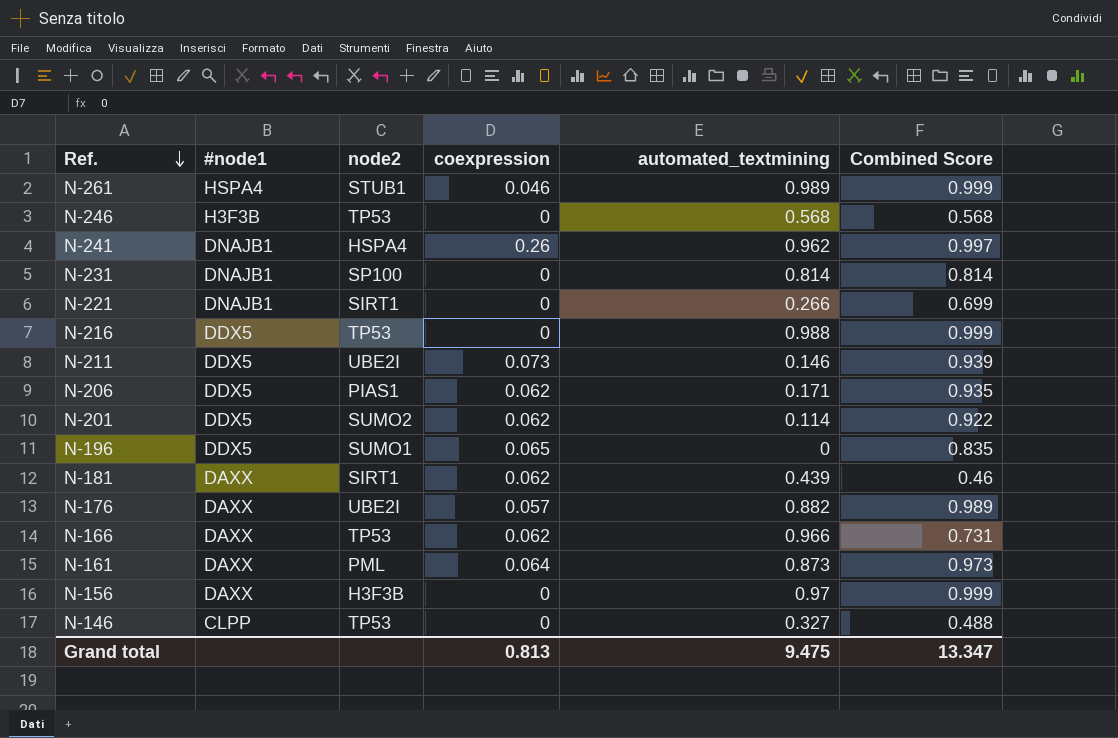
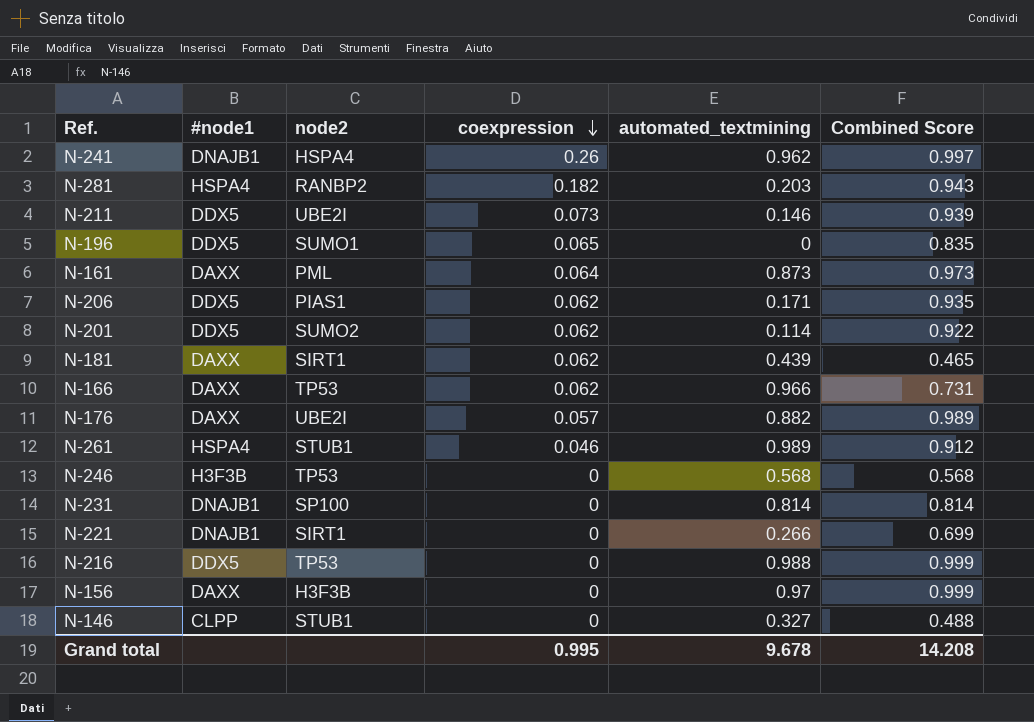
row order: Ref. descending -> coexpression descending
row N-281: none -> HSPA4 | RANBP2 | 0.182 | 0.203 | 0.943
N-181 | Combined Score: 0.46 -> 0.465
N-261 | Combined Score: 0.999 -> 0.912
N-146 | node2: TP53 -> STUB1
Grand total | coexpression: 0.813 -> 0.995
Grand total | automated_textmining: 9.475 -> 9.678
Grand total | Combined Score: 13.347 -> 14.208

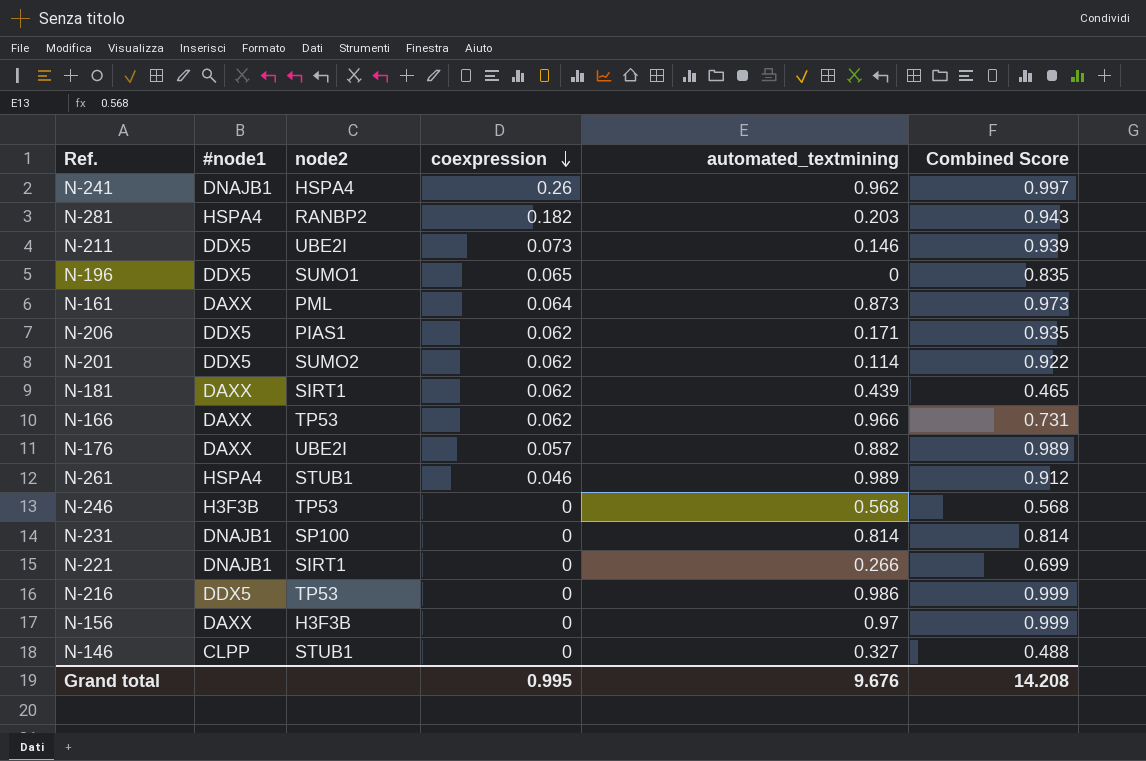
N-216 | automated_textmining: 0.988 -> 0.986
Grand total | automated_textmining: 9.678 -> 9.676

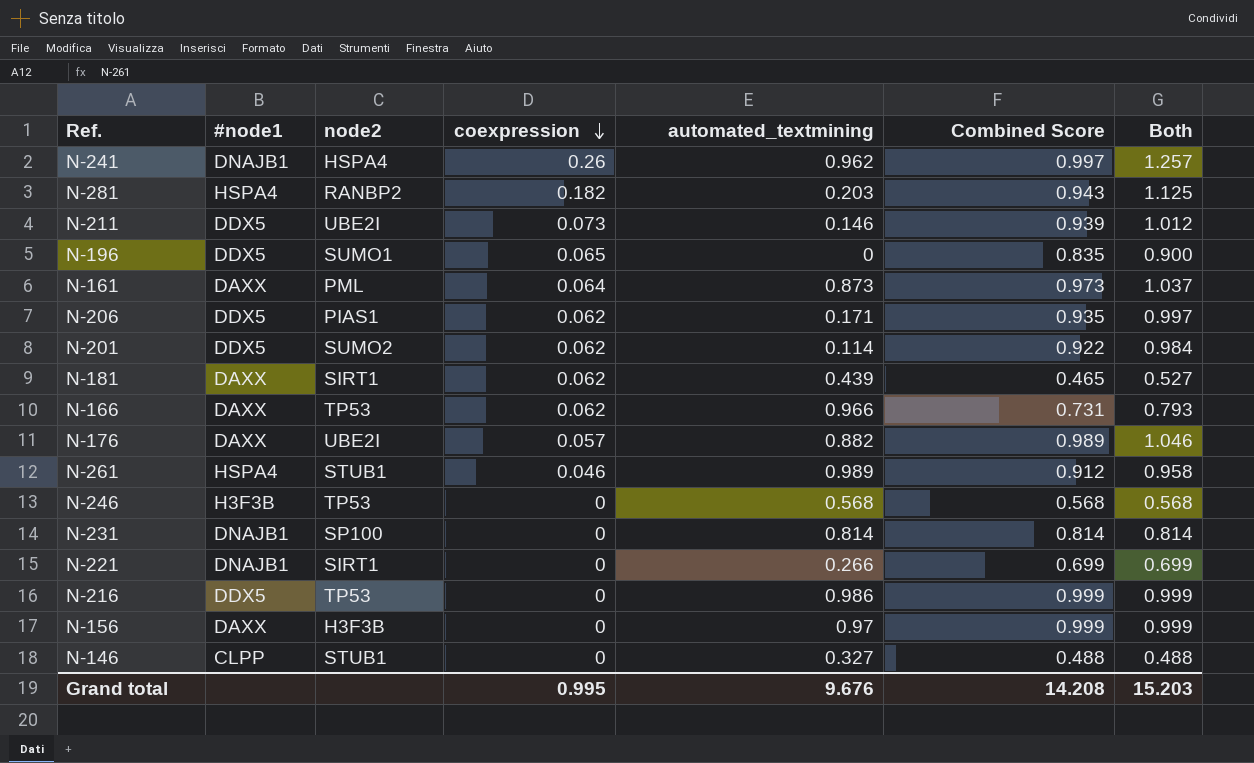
column Both | formula: none -> [coexpression] + [Combined Score]

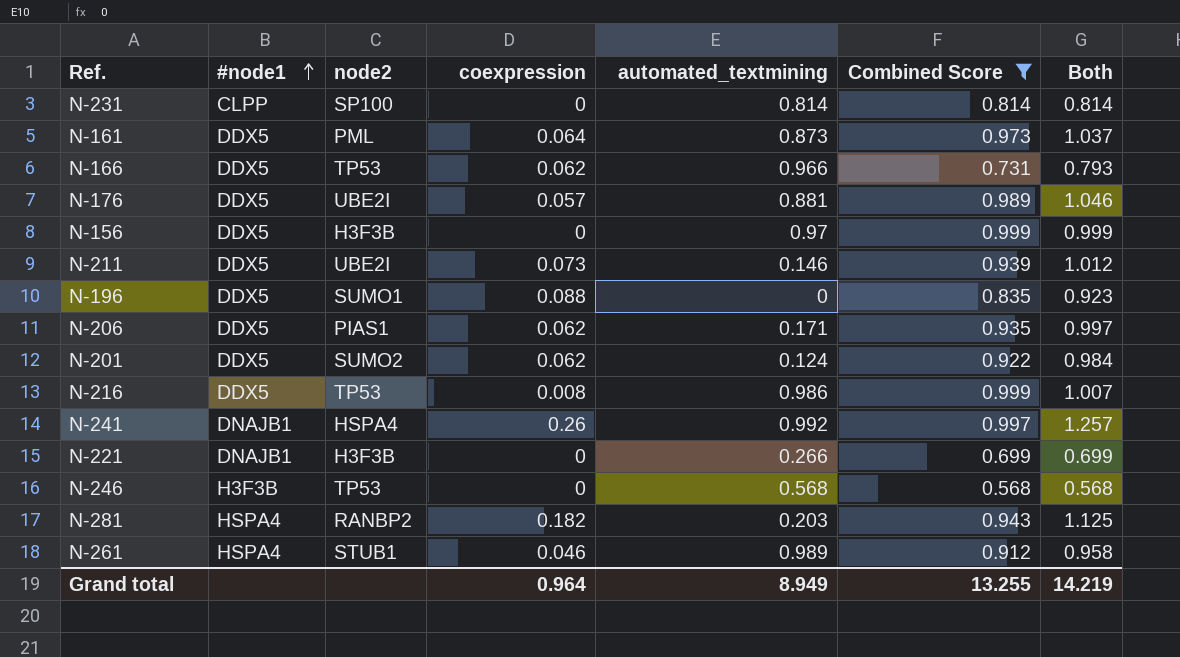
filter: none -> Combined Score >= 0.568
row order: coexpression descending -> #node1 ascending
N-231 | #node1: DNAJB1 -> CLPP
N-161 | #node1: DAXX -> DDX5
N-166 | #node1: DAXX -> DDX5
N-176 | #node1: DAXX -> DDX5
N-176 | automated_textmining: 0.882 -> 0.881
N-156 | #node1: DAXX -> DDX5
N-196 | coexpression: 0.065 -> 0.088
N-196 | Both: 0.900 -> 0.923
N-201 | automated_textmining: 0.114 -> 0.124
N-216 | coexpression: 0 -> 0.008
N-216 | Both: 0.999 -> 1.007
N-241 | automated_textmining: 0.962 -> 0.992
N-221 | node2: SIRT1 -> H3F3B
Grand total | coexpression: 0.995 -> 0.964
Grand total | automated_textmining: 9.676 -> 8.949
Grand total | Combined Score: 14.208 -> 13.255
Grand total | Both: 15.203 -> 14.219

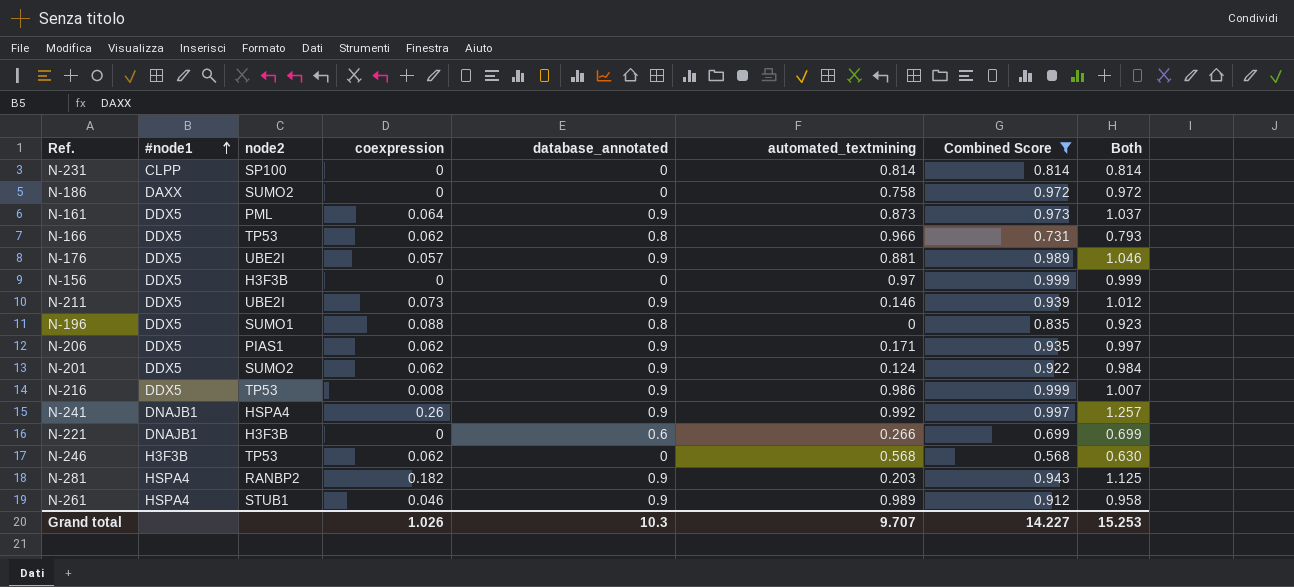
column database_annotated | position: none -> 5
row N-186: none -> DAXX | SUMO2 | 0 | 0 | 0.758 | 0.972 | 0.972
N-246 | coexpression: 0 -> 0.062
N-246 | Both: 0.568 -> 0.630
Grand total | coexpression: 0.964 -> 1.026
Grand total | automated_textmining: 8.949 -> 9.707
Grand total | Combined Score: 13.255 -> 14.227
Grand total | Both: 14.219 -> 15.253

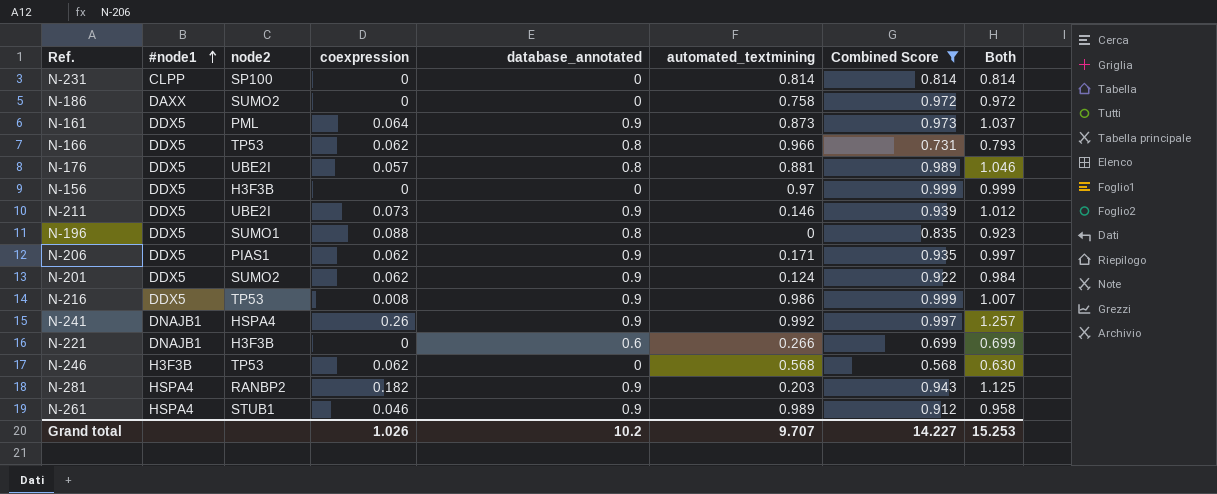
N-176 | database_annotated: 0.9 -> 0.8
Grand total | database_annotated: 10.3 -> 10.2

